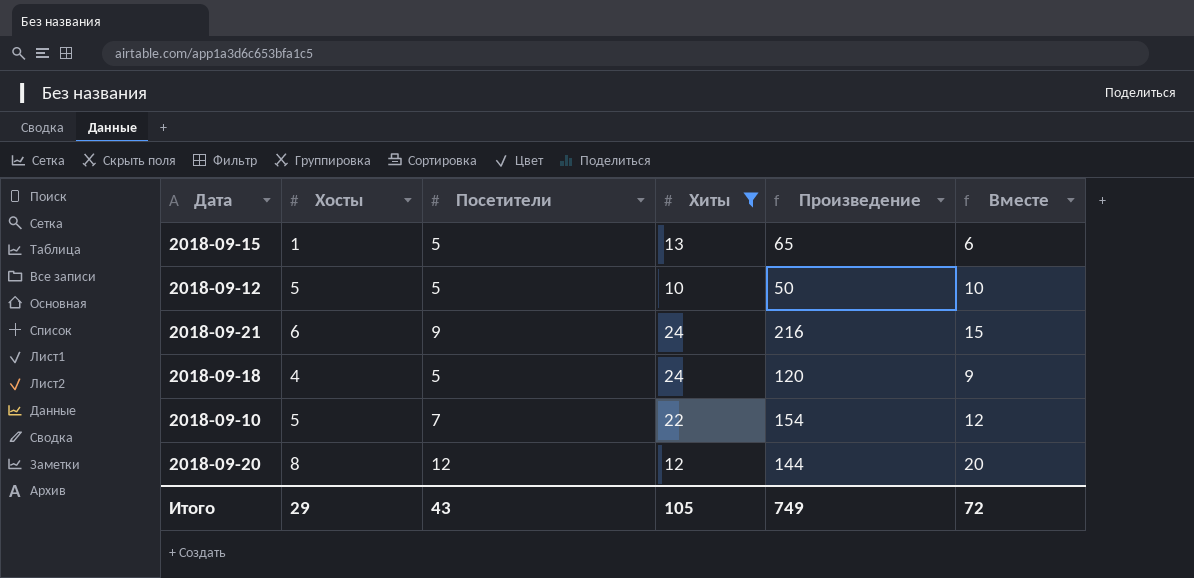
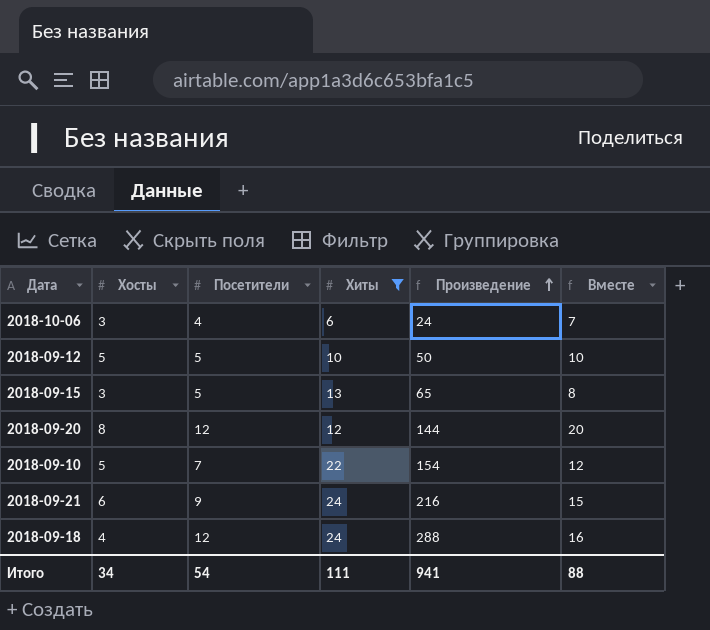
row order: none -> Произведение ascending
row 2018-10-06: none -> 3 | 4 | 6 | 24 | 7
2018-09-15 | Хосты: 1 -> 3
2018-09-15 | Вместе: 6 -> 8
2018-09-18 | Посетители: 5 -> 12
2018-09-18 | Произведение: 120 -> 288
2018-09-18 | Вместе: 9 -> 16
Итого | Хосты: 29 -> 34
Итого | Посетители: 43 -> 54
Итого | Хиты: 105 -> 111
Итого | Произведение: 749 -> 941
Итого | Вместе: 72 -> 88

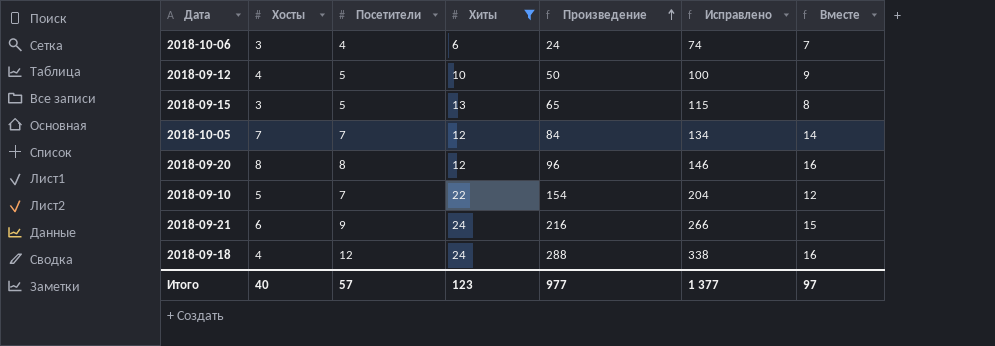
column Исправлено | formula: none -> [Произведение] + 50
2018-09-12 | Хосты: 5 -> 4
2018-09-12 | Вместе: 10 -> 9
row 2018-10-05: none -> 7 | 7 | 12 | 84 | 134 | 14
2018-09-20 | Посетители: 12 -> 8
2018-09-20 | Произведение: 144 -> 96
2018-09-20 | Вместе: 20 -> 16
Итого | Хосты: 34 -> 40
Итого | Посетители: 54 -> 57
Итого | Хиты: 111 -> 123
Итого | Произведение: 941 -> 977
Итого | Вместе: 88 -> 97

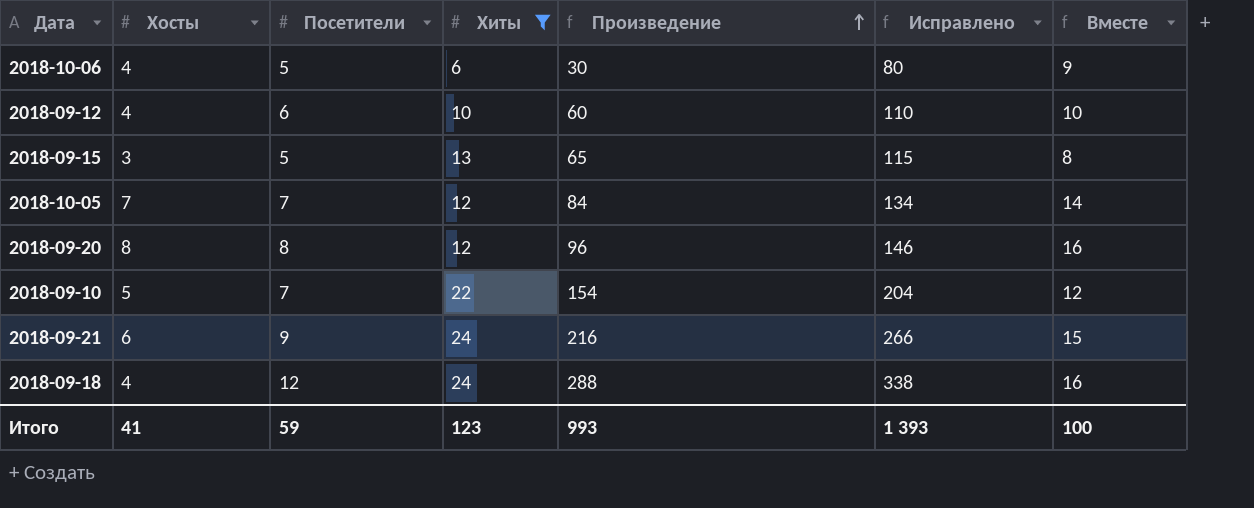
2018-10-06 | Хосты: 3 -> 4
2018-10-06 | Посетители: 4 -> 5
2018-10-06 | Произведение: 24 -> 30
2018-10-06 | Исправлено: 74 -> 80
2018-10-06 | Вместе: 7 -> 9
2018-09-12 | Посетители: 5 -> 6
2018-09-12 | Произведение: 50 -> 60
2018-09-12 | Исправлено: 100 -> 110
2018-09-12 | Вместе: 9 -> 10
Итого | Хосты: 40 -> 41
Итого | Посетители: 57 -> 59
Итого | Произведение: 977 -> 993
Итого | Исправлено: 1 377 -> 1 393
Итого | Вместе: 97 -> 100

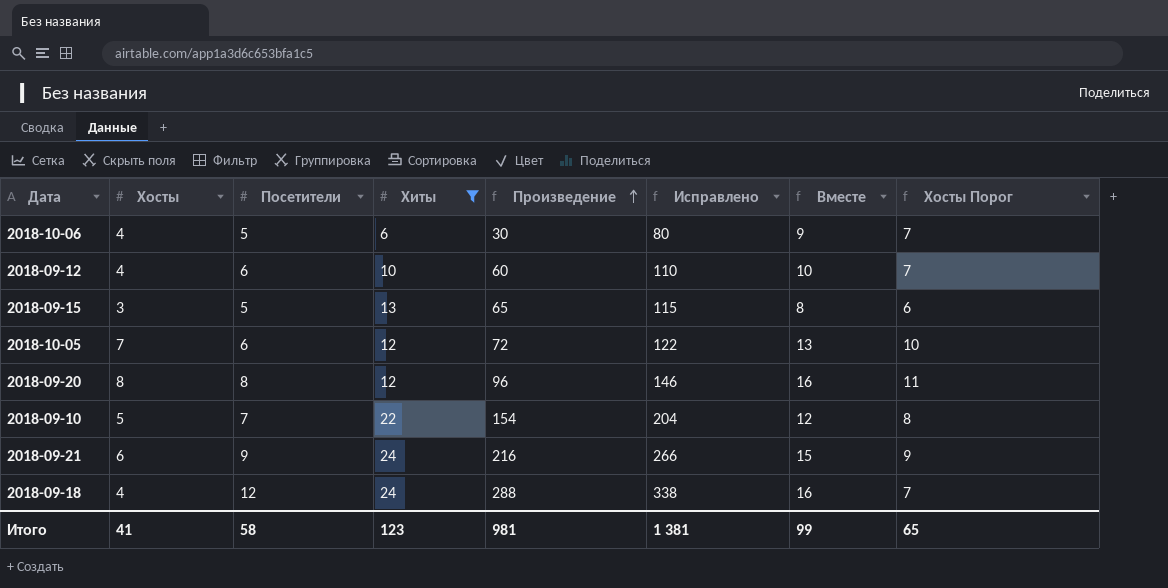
column Хосты Порог | formula: none -> [Хосты] + 3
2018-10-05 | Посетители: 7 -> 6
2018-10-05 | Произведение: 84 -> 72
2018-10-05 | Исправлено: 134 -> 122
2018-10-05 | Вместе: 14 -> 13
Итого | Посетители: 59 -> 58
Итого | Произведение: 993 -> 981
Итого | Исправлено: 1 393 -> 1 381
Итого | Вместе: 100 -> 99

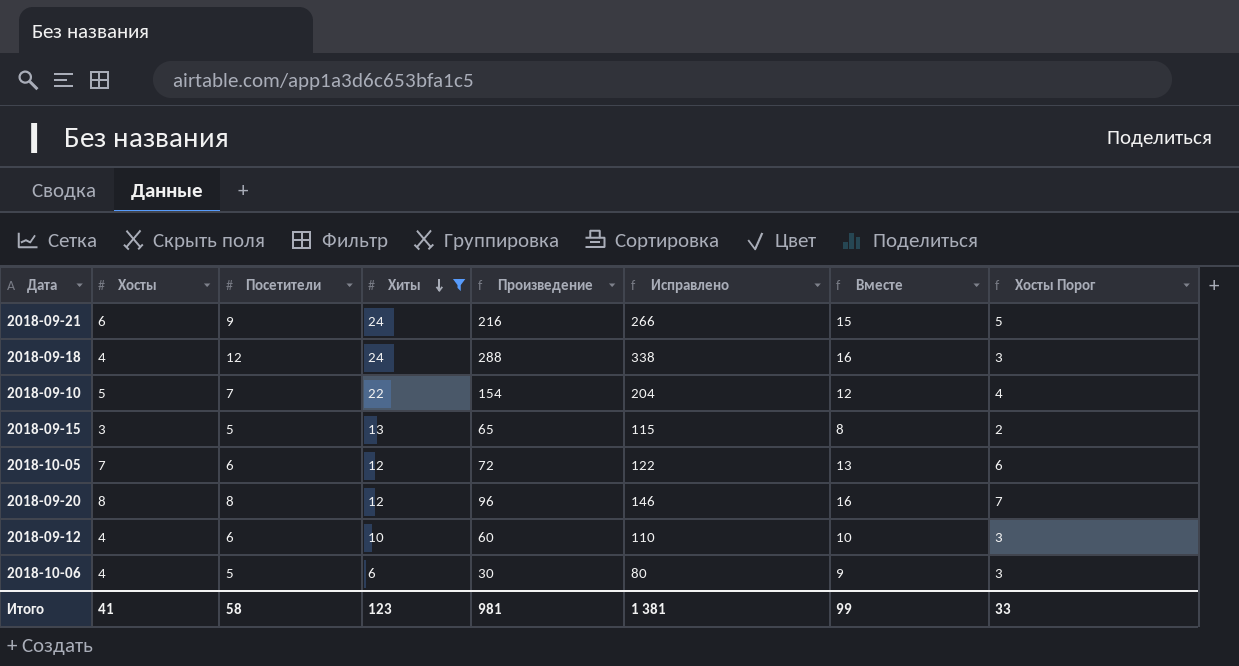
row order: Произведение ascending -> Хиты descending
column Хосты Порог | formula: [Хосты] + 3 -> [Хосты] - 1
Итого | Хосты Порог: 65 -> 33

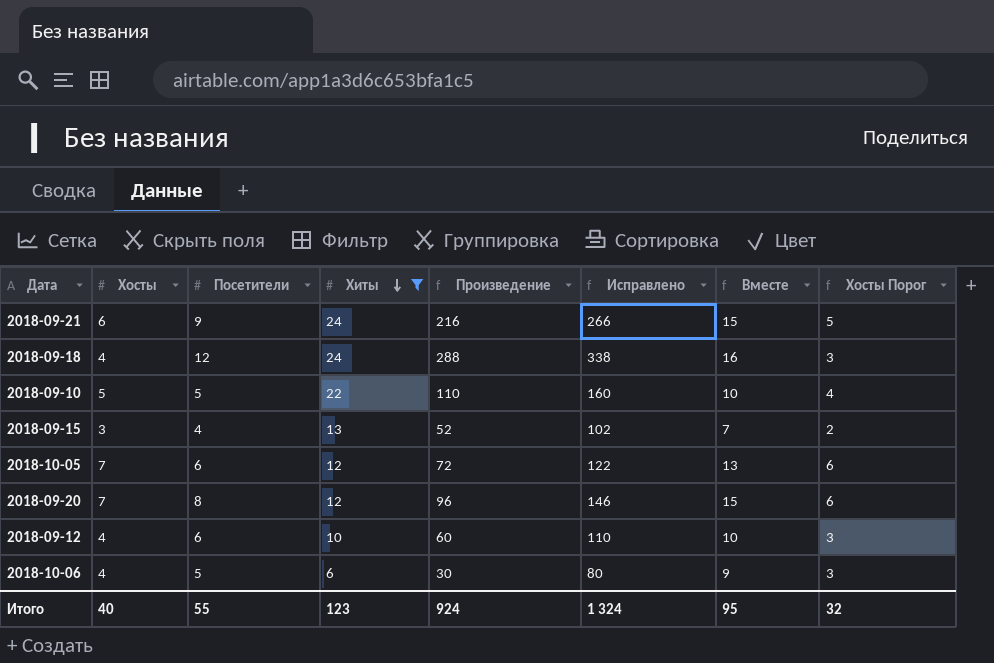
2018-09-10 | Посетители: 7 -> 5
2018-09-10 | Произведение: 154 -> 110
2018-09-10 | Исправлено: 204 -> 160
2018-09-10 | Вместе: 12 -> 10
2018-09-15 | Посетители: 5 -> 4
2018-09-15 | Произведение: 65 -> 52
2018-09-15 | Исправлено: 115 -> 102
2018-09-15 | Вместе: 8 -> 7
2018-09-20 | Хосты: 8 -> 7
2018-09-20 | Вместе: 16 -> 15
2018-09-20 | Хосты Порог: 7 -> 6
Итого | Хосты: 41 -> 40
Итого | Посетители: 58 -> 55
Итого | Произведение: 981 -> 924
Итого | Исправлено: 1 381 -> 1 324
Итого | Вместе: 99 -> 95
Итого | Хосты Порог: 33 -> 32

